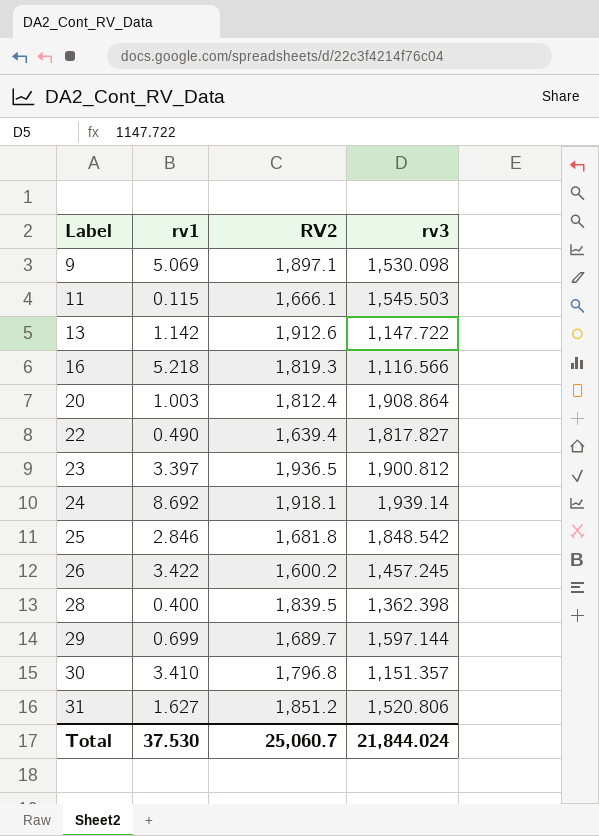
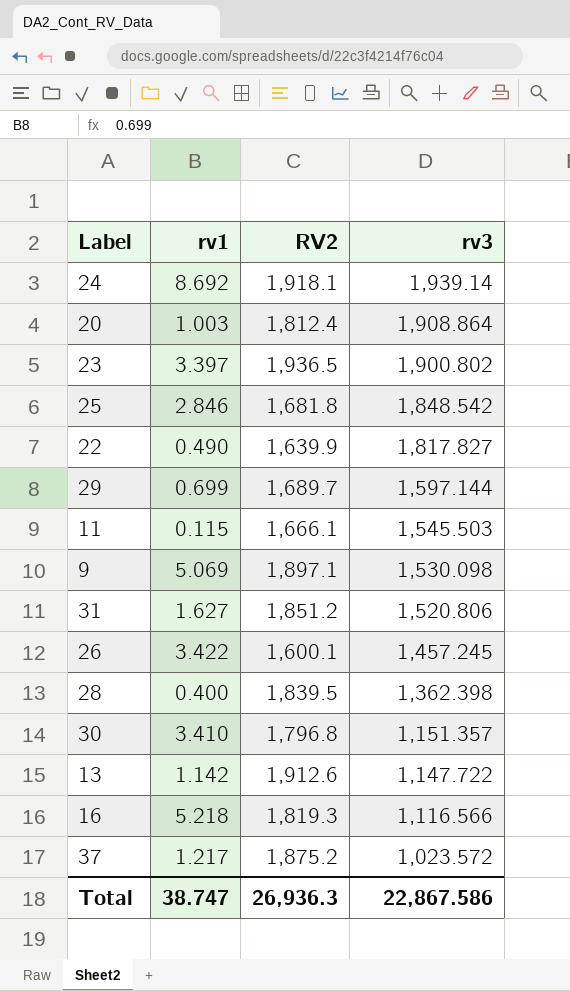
row order: Label ascending -> rv3 descending
23 | rv3: 1,900.812 -> 1,900.802
22 | RV2: 1,639.4 -> 1,639.9
26 | RV2: 1,600.2 -> 1,600.1
row 37: none -> 1.217 | 1,875.2 | 1,023.572
Total | rv1: 37.530 -> 38.747
Total | RV2: 25,060.7 -> 26,936.3
Total | rv3: 21,844.024 -> 22,867.586

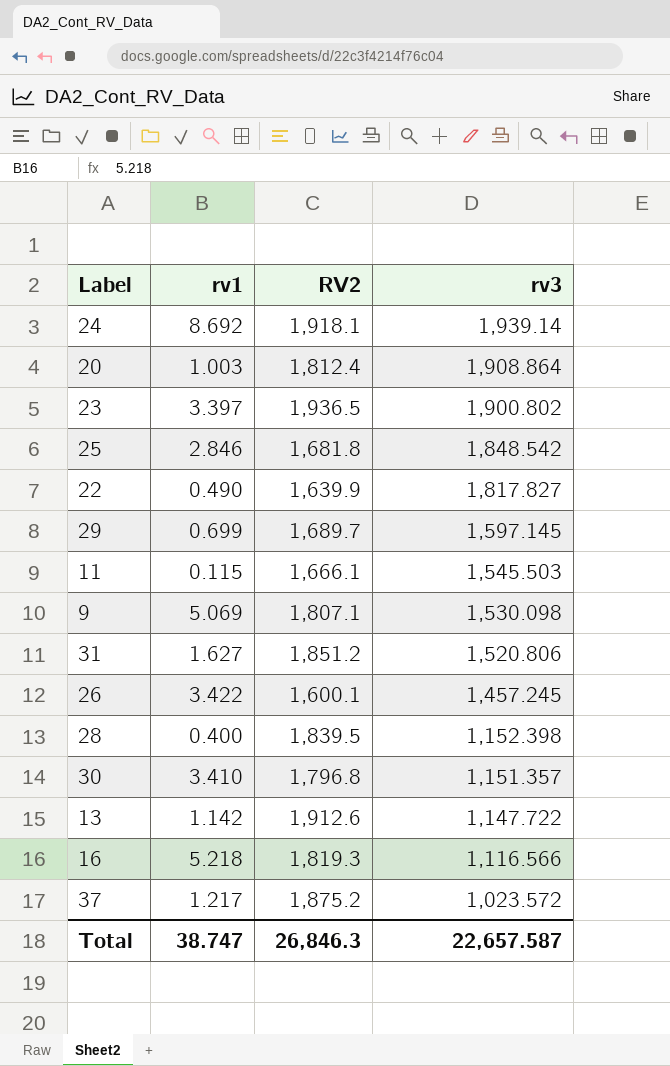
29 | rv3: 1,597.144 -> 1,597.145
9 | RV2: 1,897.1 -> 1,807.1
28 | rv3: 1,362.398 -> 1,152.398
Total | RV2: 26,936.3 -> 26,846.3
Total | rv3: 22,867.586 -> 22,657.587

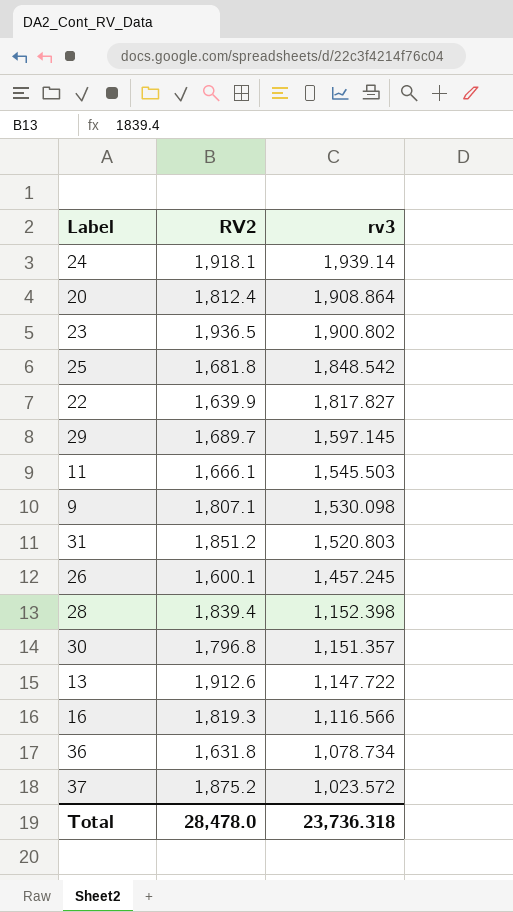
column rv1 | position: 2 -> none
31 | rv3: 1,520.806 -> 1,520.803
28 | RV2: 1,839.5 -> 1,839.4
row 36: none -> 1,631.8 | 1,078.734
Total | RV2: 26,846.3 -> 28,478.0
Total | rv3: 22,657.587 -> 23,736.318

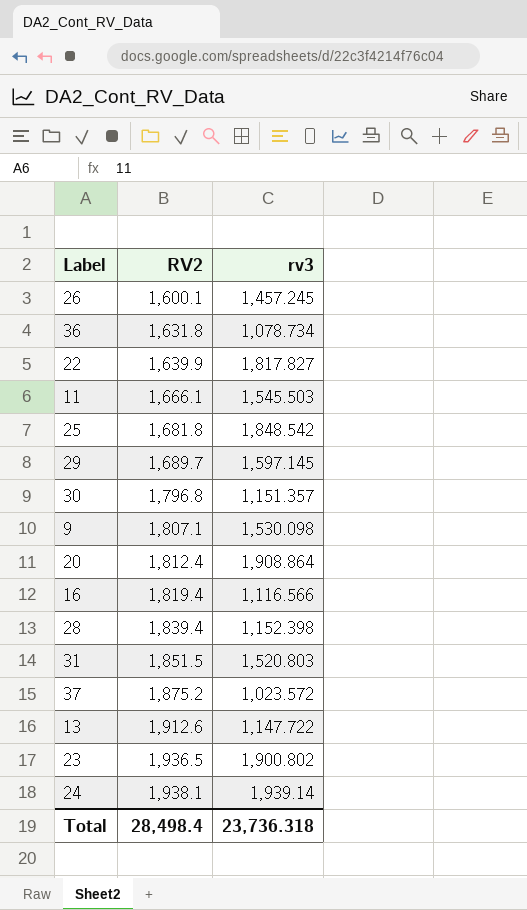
row order: rv3 descending -> RV2 ascending
16 | RV2: 1,819.3 -> 1,819.4
31 | RV2: 1,851.2 -> 1,851.5
24 | RV2: 1,918.1 -> 1,938.1
Total | RV2: 28,478.0 -> 28,498.4

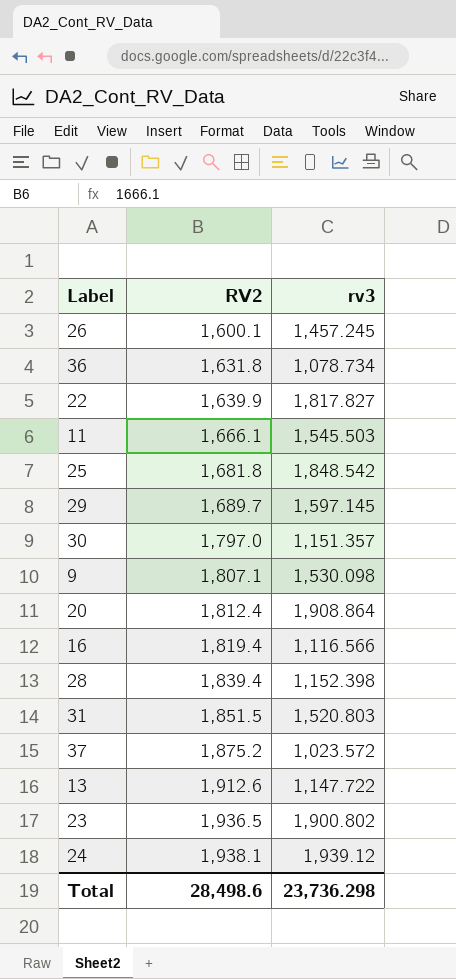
30 | RV2: 1,796.8 -> 1,797.0
24 | rv3: 1,939.14 -> 1,939.12
Total | RV2: 28,498.4 -> 28,498.6
Total | rv3: 23,736.318 -> 23,736.298

